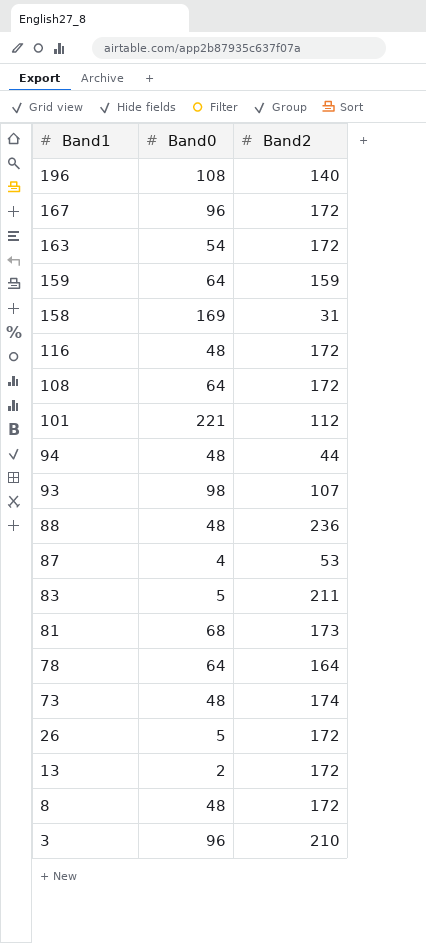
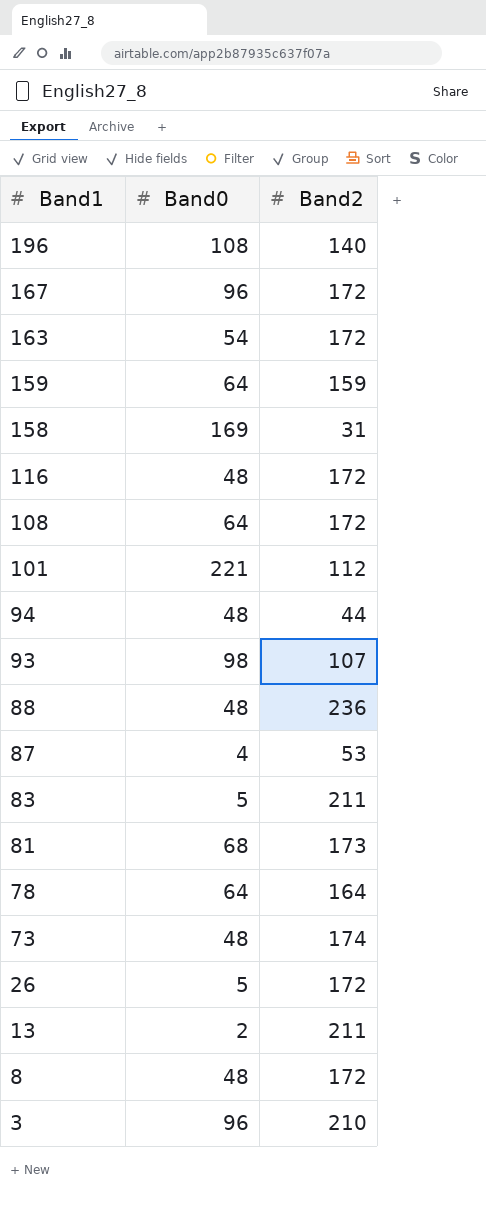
13 | Band2: 172 -> 211

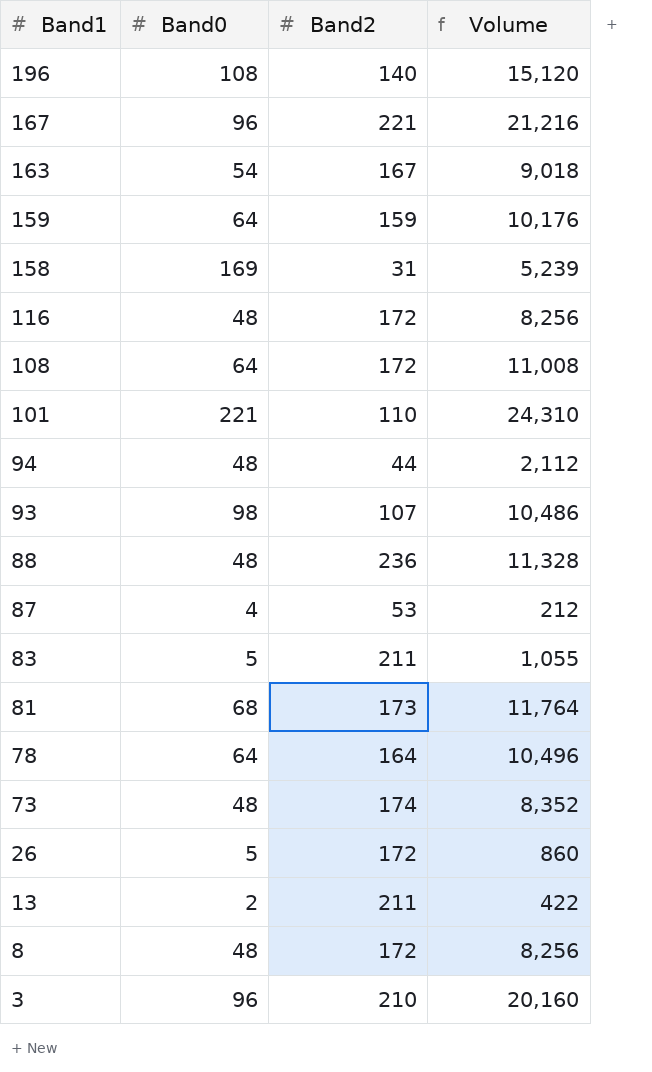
column Volume | formula: none -> [Band0] * [Band2]
167 | Band2: 172 -> 221
163 | Band2: 172 -> 167
101 | Band2: 112 -> 110

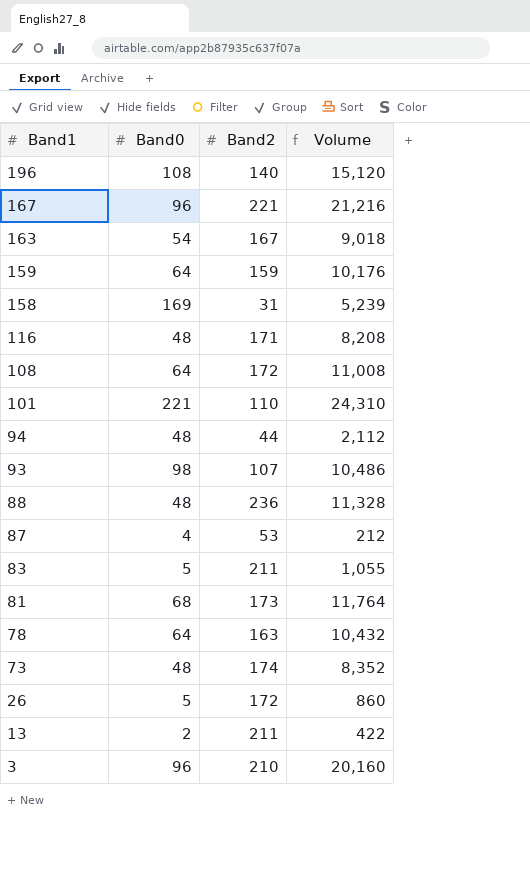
row 8: 48 | 172 | 8,256 -> none
116 | Band2: 172 -> 171
116 | Volume: 8,256 -> 8,208
78 | Band2: 164 -> 163
78 | Volume: 10,496 -> 10,432

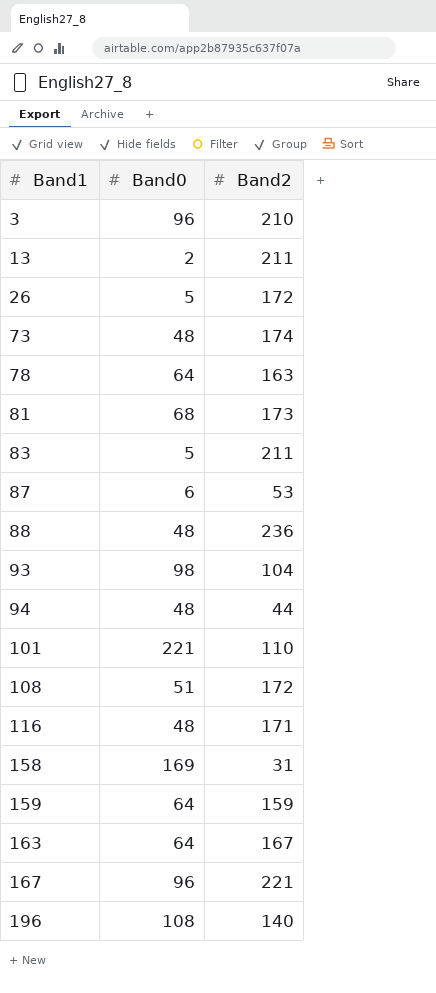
row order: Band1 descending -> Band1 ascending
column Volume | formula: [Band0] * [Band2] -> none
87 | Band0: 4 -> 6
93 | Band2: 107 -> 104
108 | Band0: 64 -> 51
163 | Band0: 54 -> 64

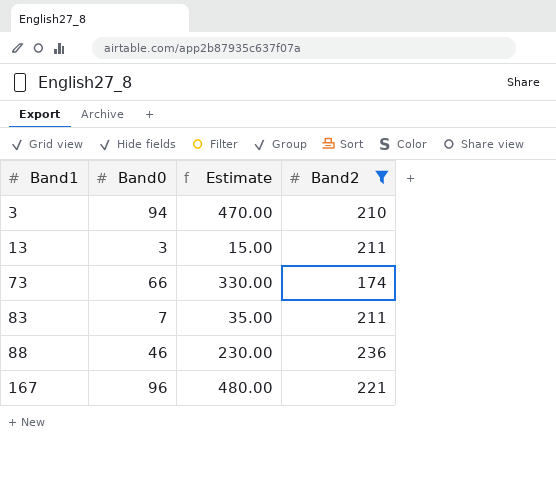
filter: none -> Band2 >= 174
column Estimate | formula: none -> [Band0] * 5
3 | Band0: 96 -> 94
13 | Band0: 2 -> 3
73 | Band0: 48 -> 66
83 | Band0: 5 -> 7
88 | Band0: 48 -> 46

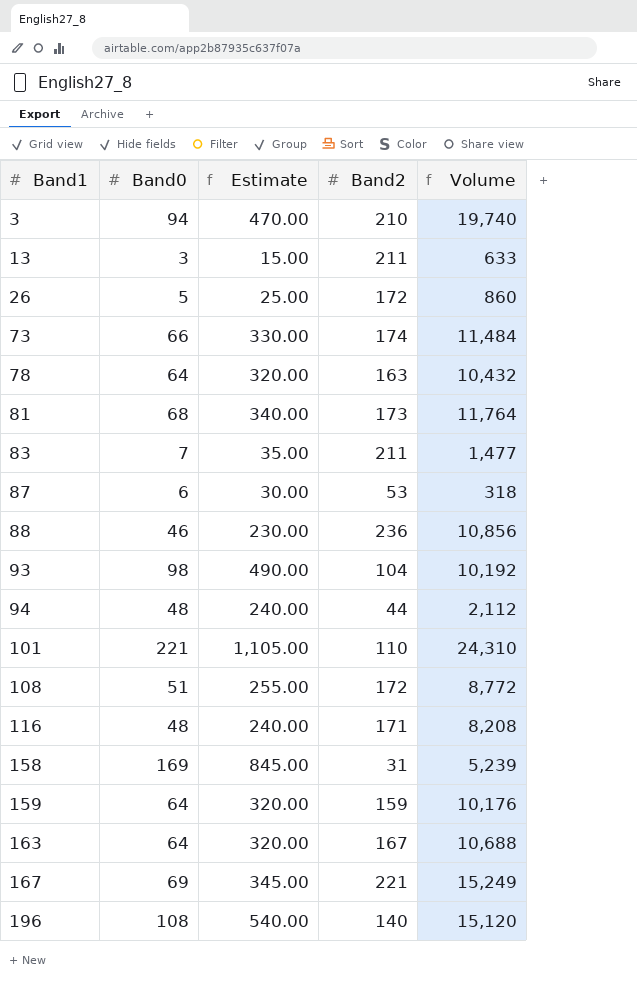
filter: Band2 >= 174 -> none
column Volume | formula: none -> [Band0] * [Band2]
167 | Band0: 96 -> 69
167 | Estimate: 480.00 -> 345.00

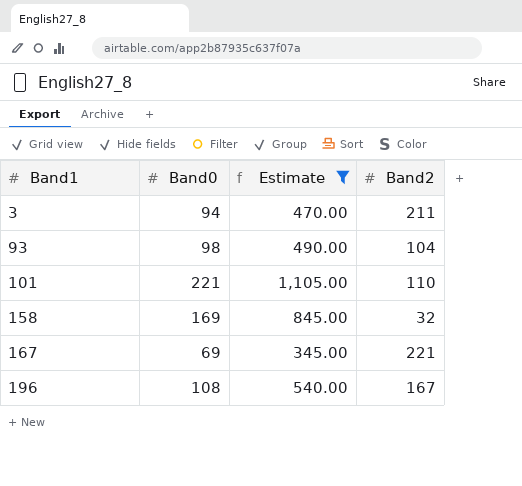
filter: none -> Estimate >= 345.00
column Volume | formula: [Band0] * [Band2] -> none
3 | Band2: 210 -> 211
158 | Band2: 31 -> 32
196 | Band2: 140 -> 167

